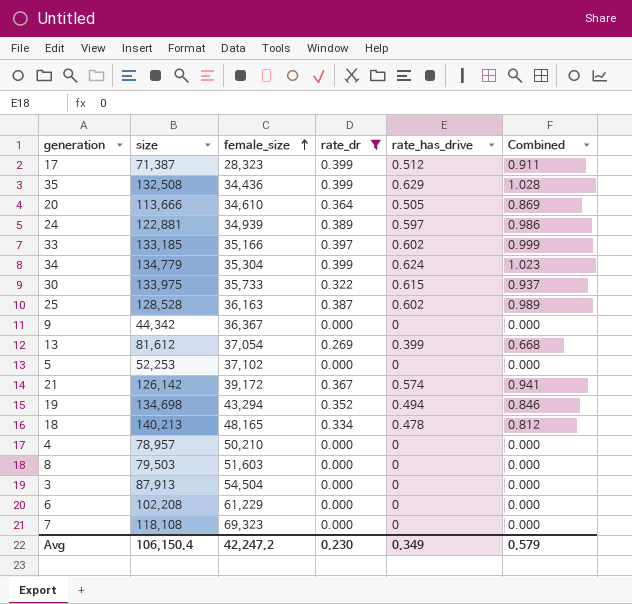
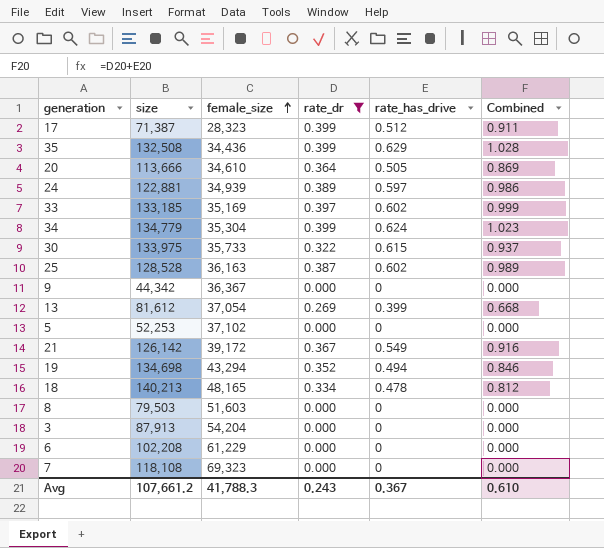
row 4: 78,957 | 50,210 | 0.000 | 0 | 0.000 -> none
33 | female_size: 35,166 -> 35,169
21 | rate_has_drive: 0.574 -> 0.549
21 | Combined: 0.941 -> 0.916
3 | female_size: 54,504 -> 54,204
Avg | size: 106,150.4 -> 107,661.2
Avg | female_size: 42,247.2 -> 41,788.3
Avg | rate_dr: 0.230 -> 0.243
Avg | rate_has_drive: 0.349 -> 0.367
Avg | Combined: 0.579 -> 0.610

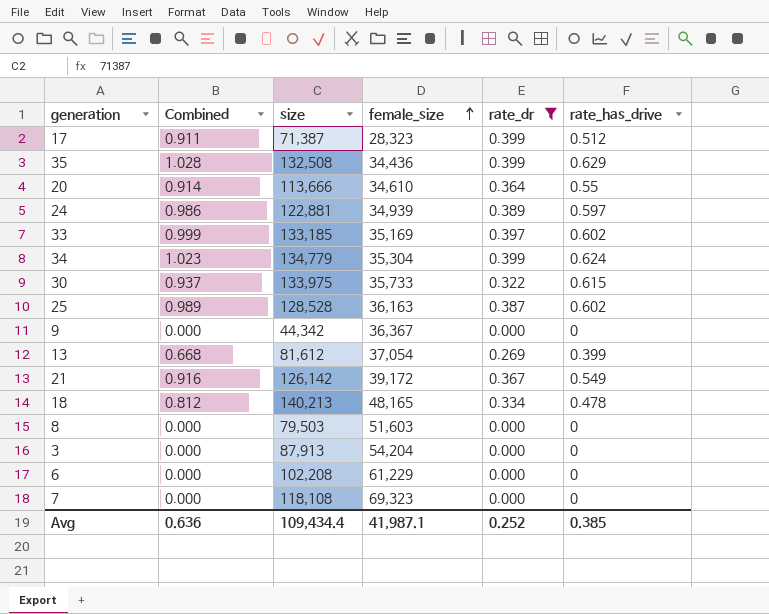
column Combined | position: 6 -> 2
row 5: 52,253 | 37,102 | 0.000 | 0 | 0.000 -> none
row 19: 134,698 | 43,294 | 0.352 | 0.494 | 0.846 -> none
20 | Combined: 0.869 -> 0.914
20 | rate_has_drive: 0.505 -> 0.55
Avg | Combined: 0.610 -> 0.636
Avg | size: 107,661.2 -> 109,434.4
Avg | female_size: 41,788.3 -> 41,987.1
Avg | rate_dr: 0.243 -> 0.252
Avg | rate_has_drive: 0.367 -> 0.385

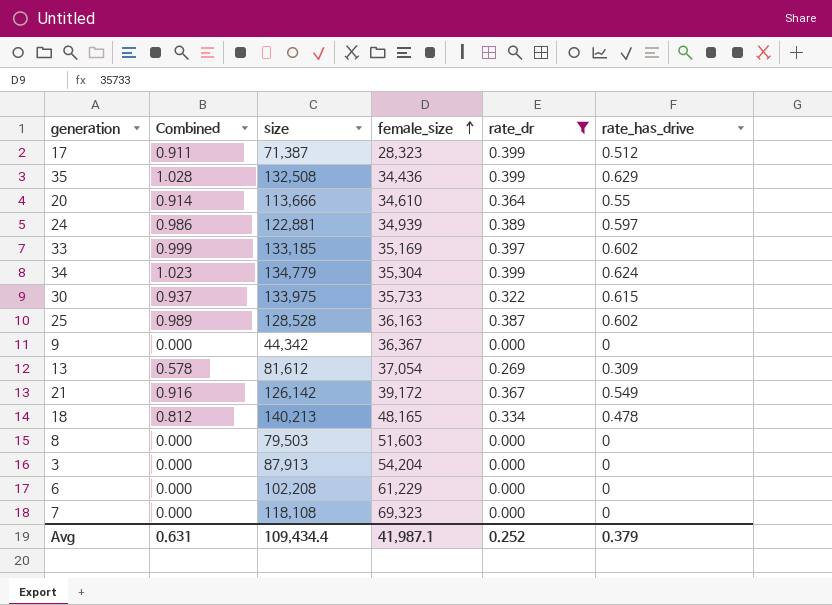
13 | Combined: 0.668 -> 0.578
13 | rate_has_drive: 0.399 -> 0.309
Avg | Combined: 0.636 -> 0.631
Avg | rate_has_drive: 0.385 -> 0.379

